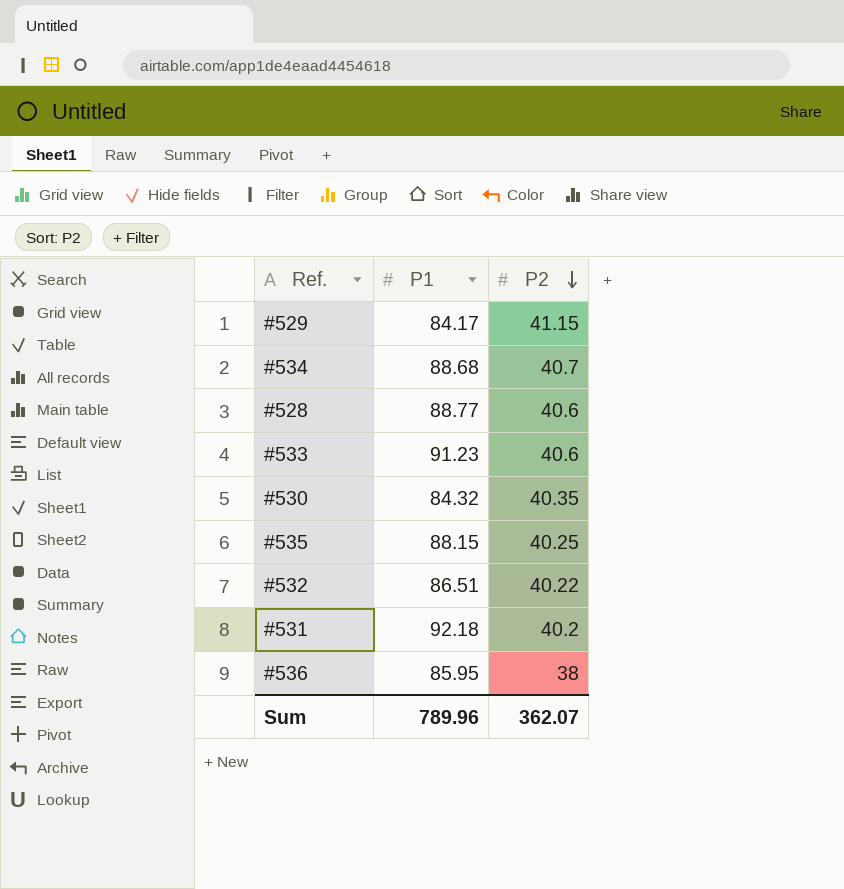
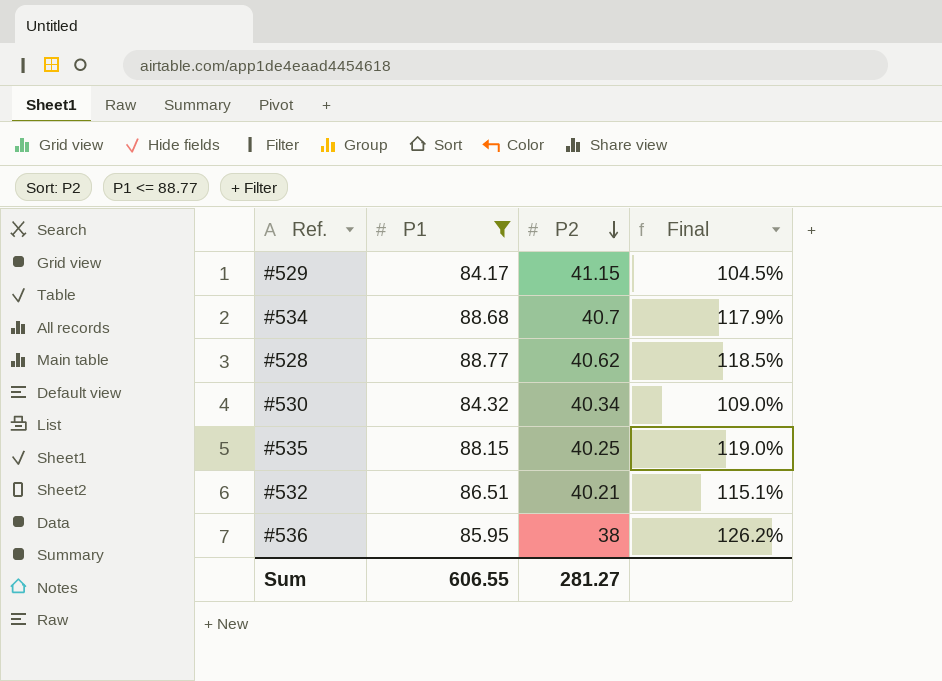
filter: none -> P1 <= 88.77
column Final | formula: none -> ([P1] - [P2]) / [P2]
#528 | P2: 40.6 -> 40.62
#530 | P2: 40.35 -> 40.34
#532 | P2: 40.22 -> 40.21
Sum | P1: 789.96 -> 606.55
Sum | P2: 362.07 -> 281.27

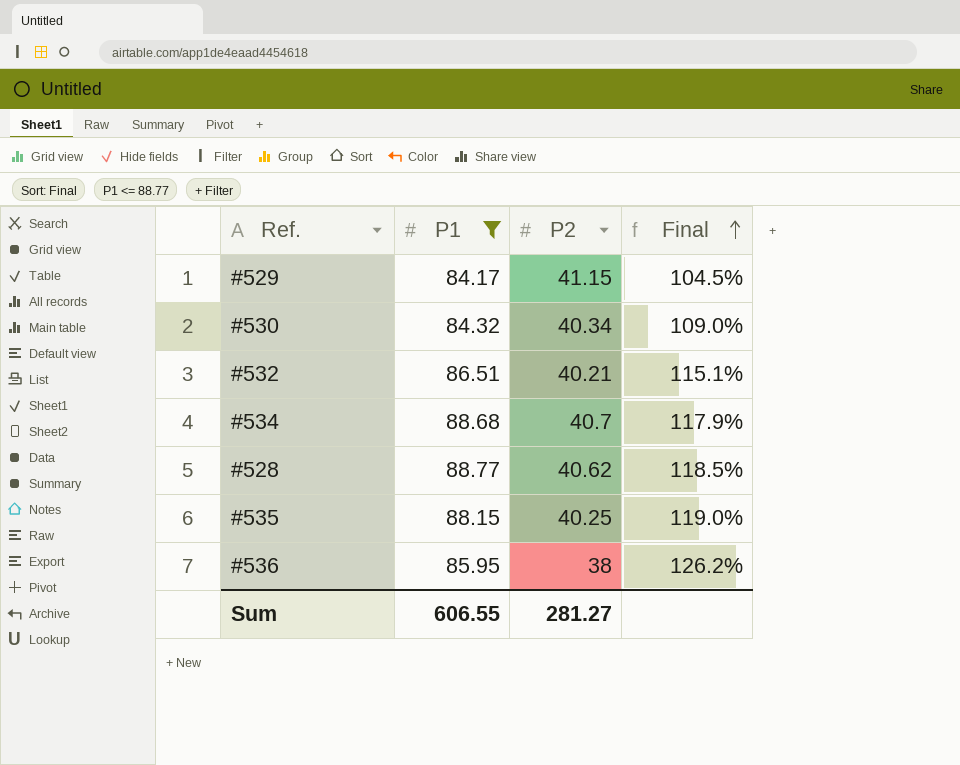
row order: P2 descending -> Final ascending

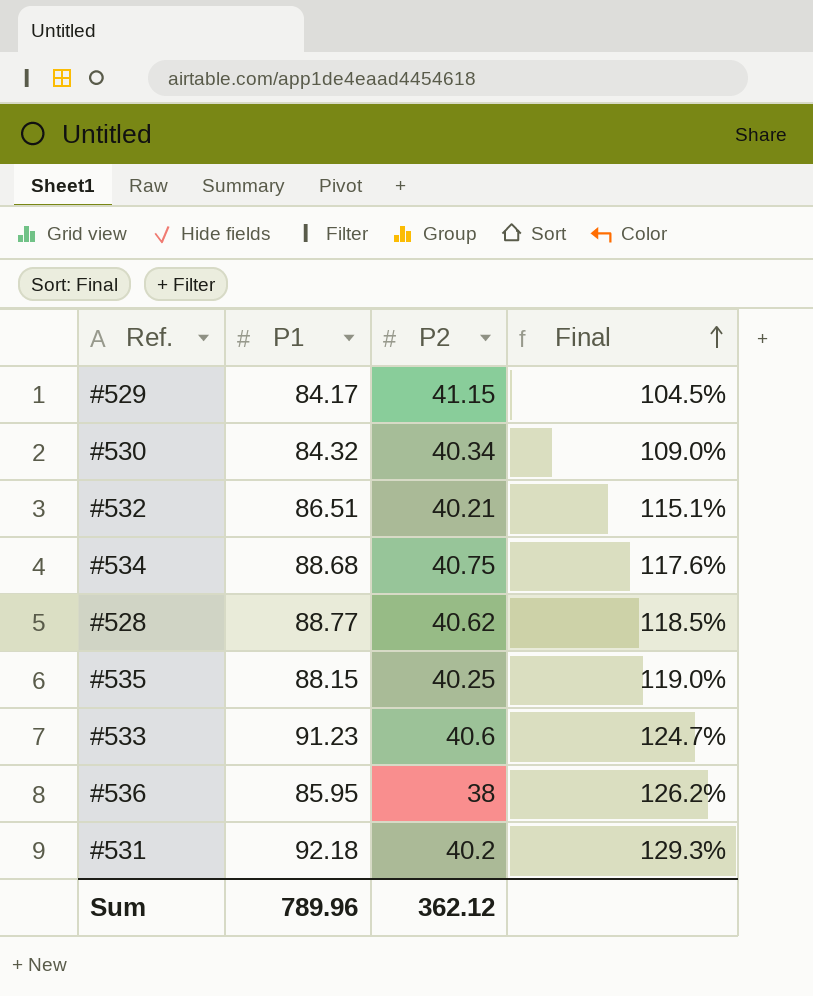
filter: P1 <= 88.77 -> none
#534 | P2: 40.7 -> 40.75
#534 | Final: 117.9% -> 117.6%
Sum | P1: 606.55 -> 789.96
Sum | P2: 281.27 -> 362.12

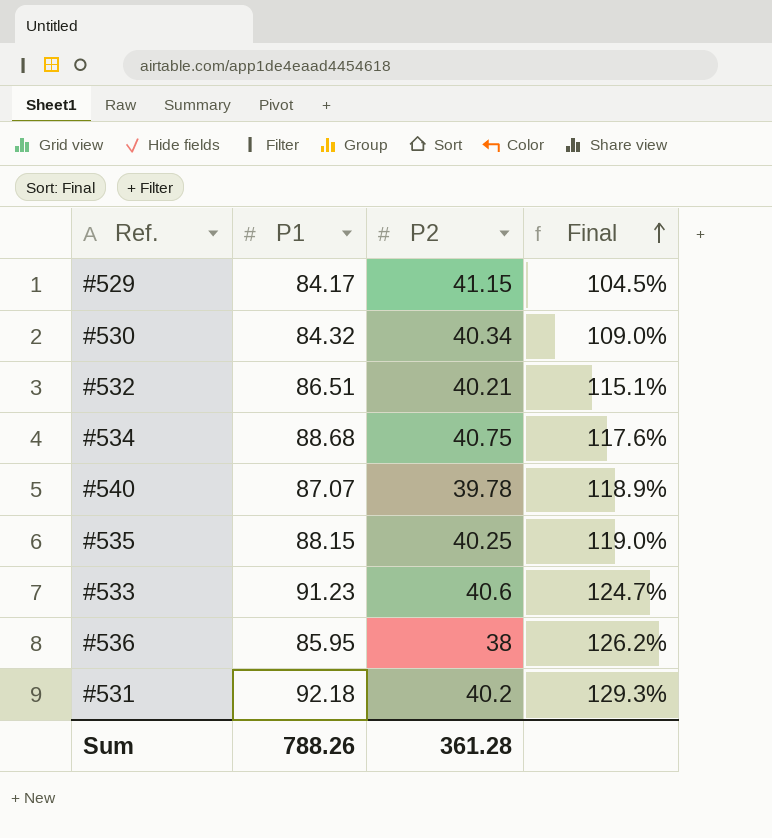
row #528: 88.77 | 40.62 | 118.5% -> none
row #540: none -> 87.07 | 39.78 | 118.9%
Sum | P1: 789.96 -> 788.26
Sum | P2: 362.12 -> 361.28

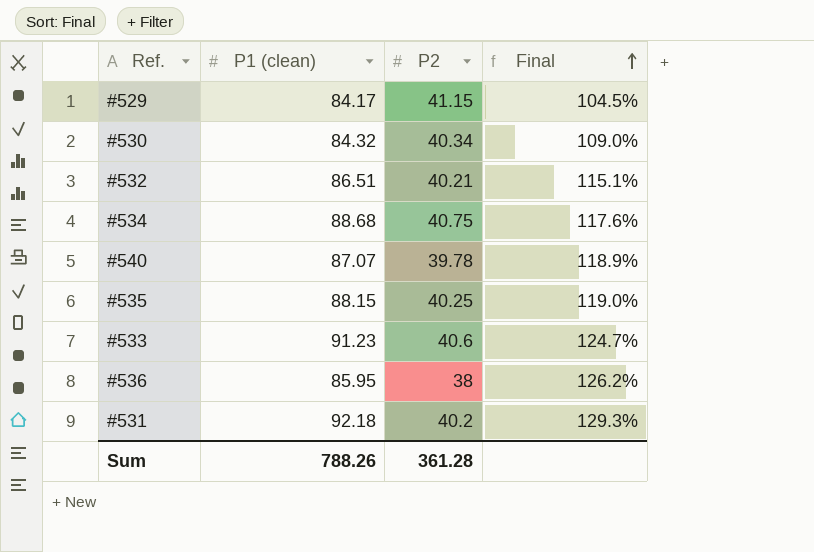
column name: P1 -> P1 (clean)

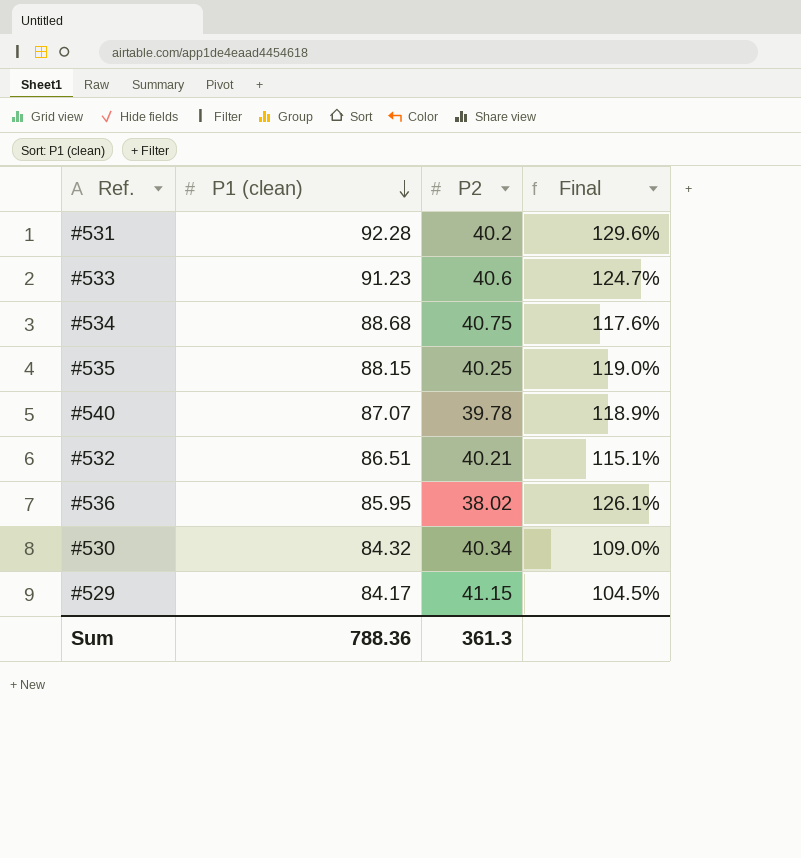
row order: Final ascending -> P1 (clean) descending
#531 | P1 (clean): 92.18 -> 92.28
#531 | Final: 129.3% -> 129.6%
#536 | P2: 38 -> 38.02
#536 | Final: 126.2% -> 126.1%
Sum | P1 (clean): 788.26 -> 788.36
Sum | P2: 361.28 -> 361.3

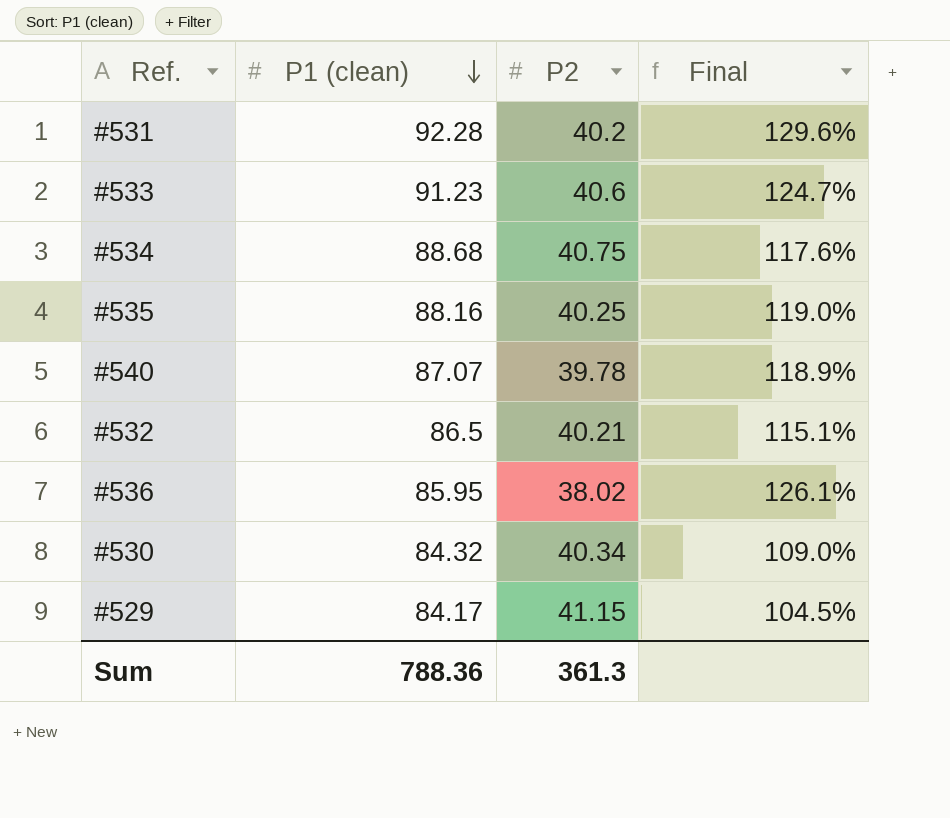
#535 | P1 (clean): 88.15 -> 88.16
#532 | P1 (clean): 86.51 -> 86.5

